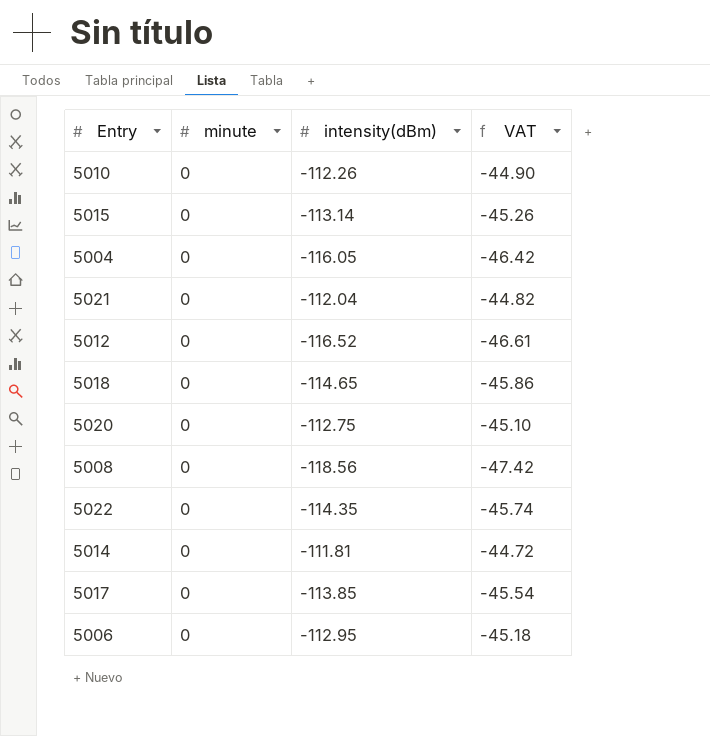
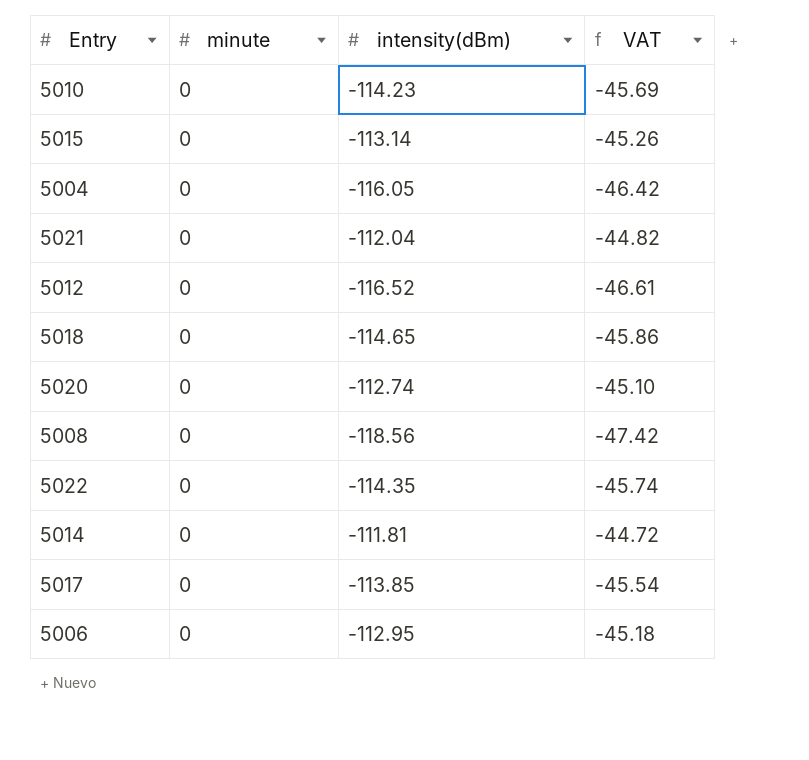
5010 | intensity(dBm): -112.26 -> -114.23
5010 | VAT: -44.90 -> -45.69
5020 | intensity(dBm): -112.75 -> -112.74

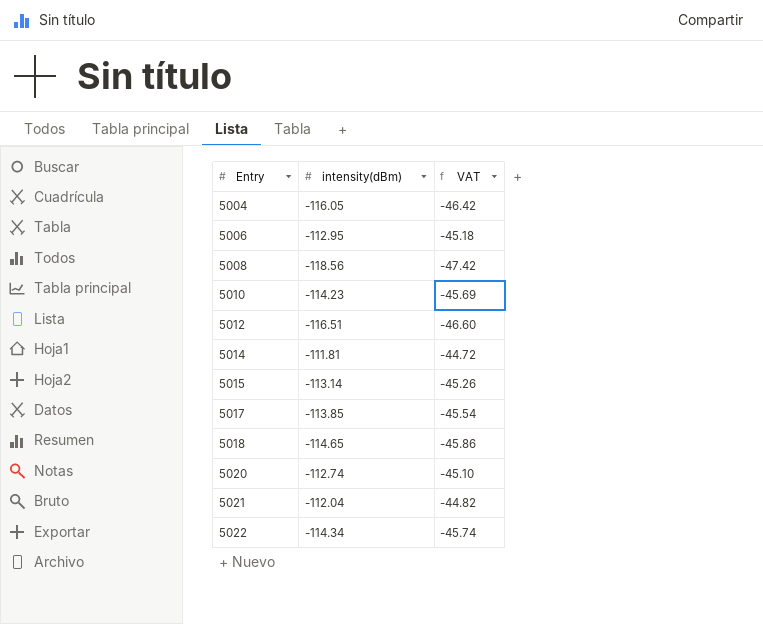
row order: none -> Entry ascending
column minute | position: 2 -> none
5012 | intensity(dBm): -116.52 -> -116.51
5012 | VAT: -46.61 -> -46.60
5022 | intensity(dBm): -114.35 -> -114.34

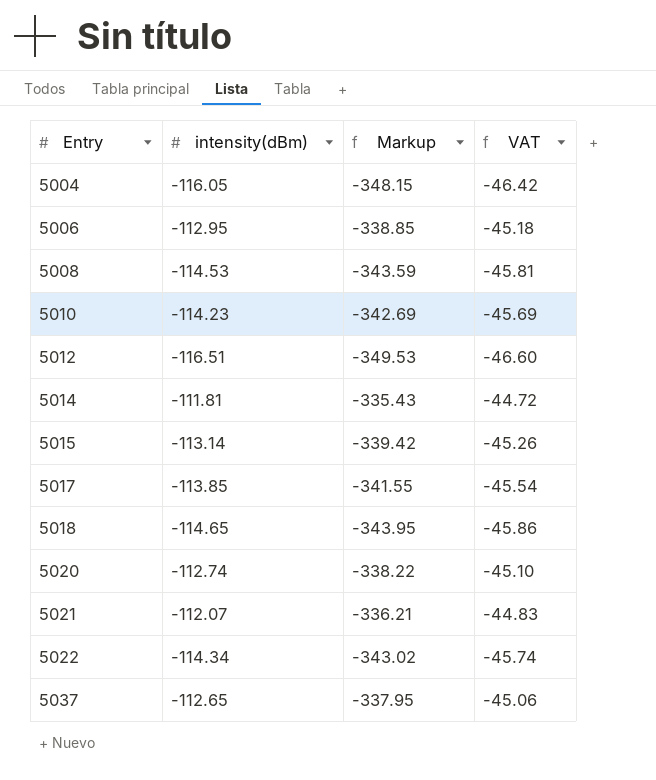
column Markup | formula: none -> [intensity(dBm)] * 3
5008 | intensity(dBm): -118.56 -> -114.53
5008 | VAT: -47.42 -> -45.81
5021 | intensity(dBm): -112.04 -> -112.07
5021 | VAT: -44.82 -> -44.83
row 5037: none -> -112.65 | -337.95 | -45.06

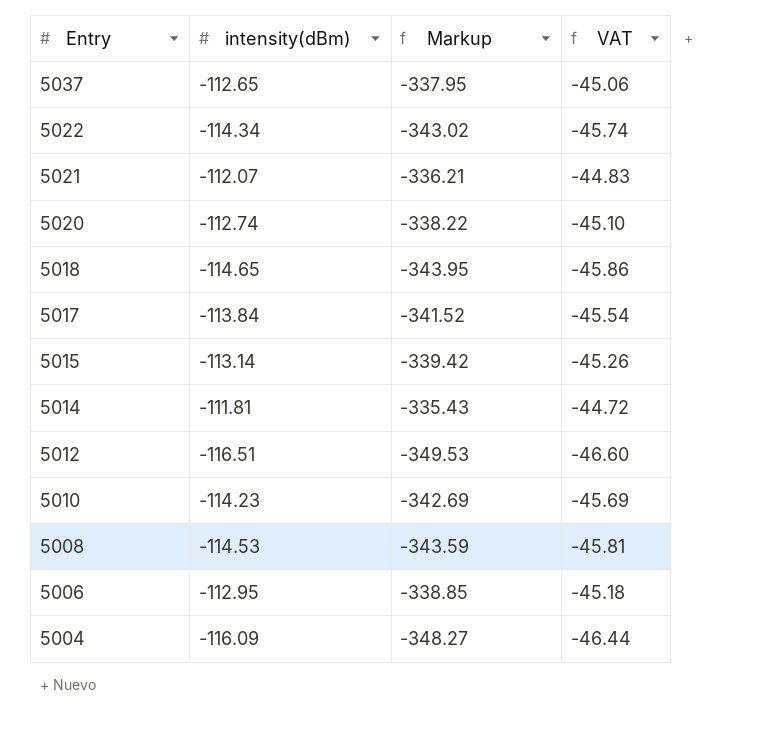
row order: Entry ascending -> Entry descending
5017 | intensity(dBm): -113.85 -> -113.84
5017 | Markup: -341.55 -> -341.52
5004 | intensity(dBm): -116.05 -> -116.09
5004 | Markup: -348.15 -> -348.27
5004 | VAT: -46.42 -> -46.44

